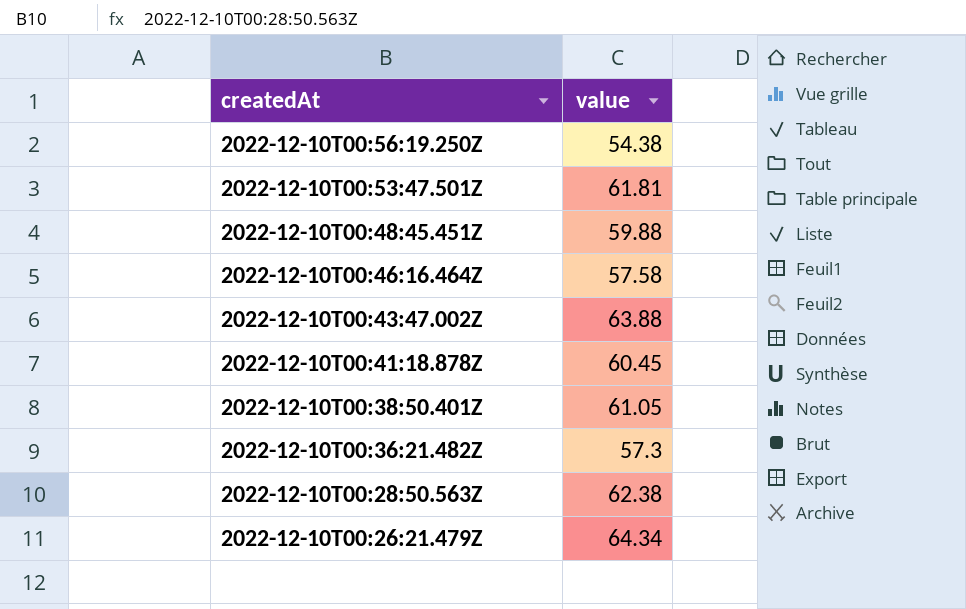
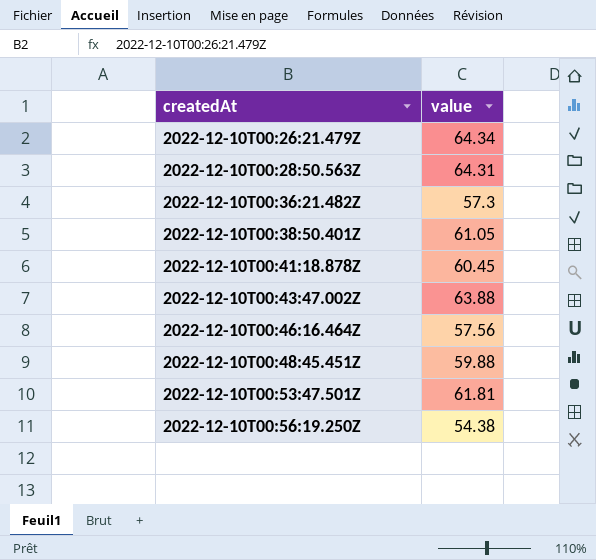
row order: createdAt descending -> createdAt ascending
2022-12-10T00:28:50.563Z | value: 62.38 -> 64.31
2022-12-10T00:46:16.464Z | value: 57.58 -> 57.56

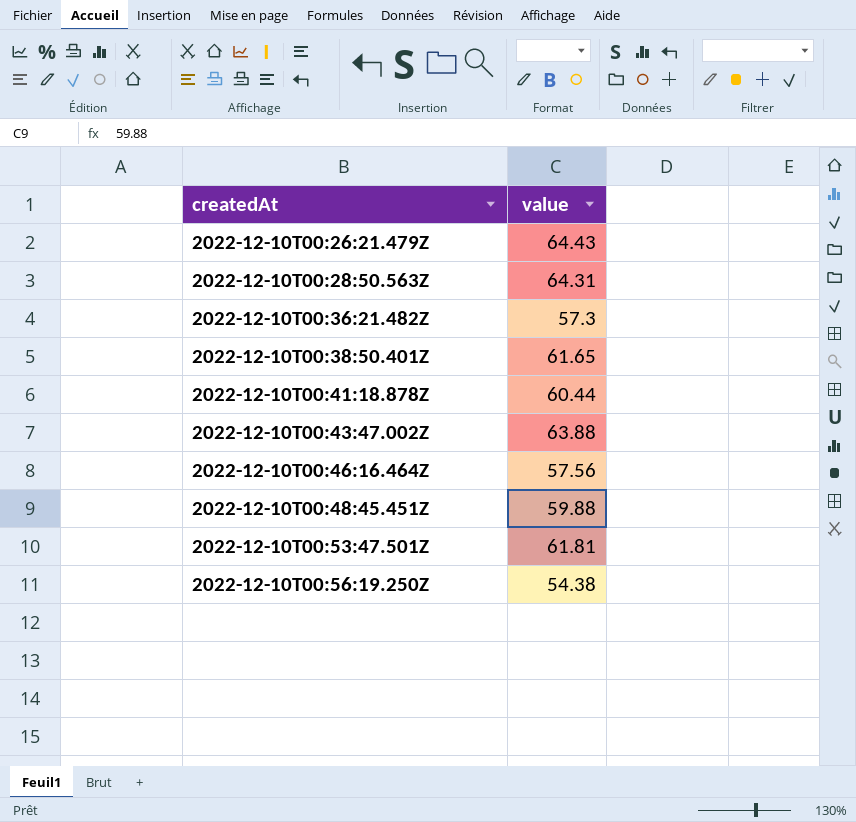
2022-12-10T00:26:21.479Z | value: 64.34 -> 64.43
2022-12-10T00:38:50.401Z | value: 61.05 -> 61.65
2022-12-10T00:41:18.878Z | value: 60.45 -> 60.44

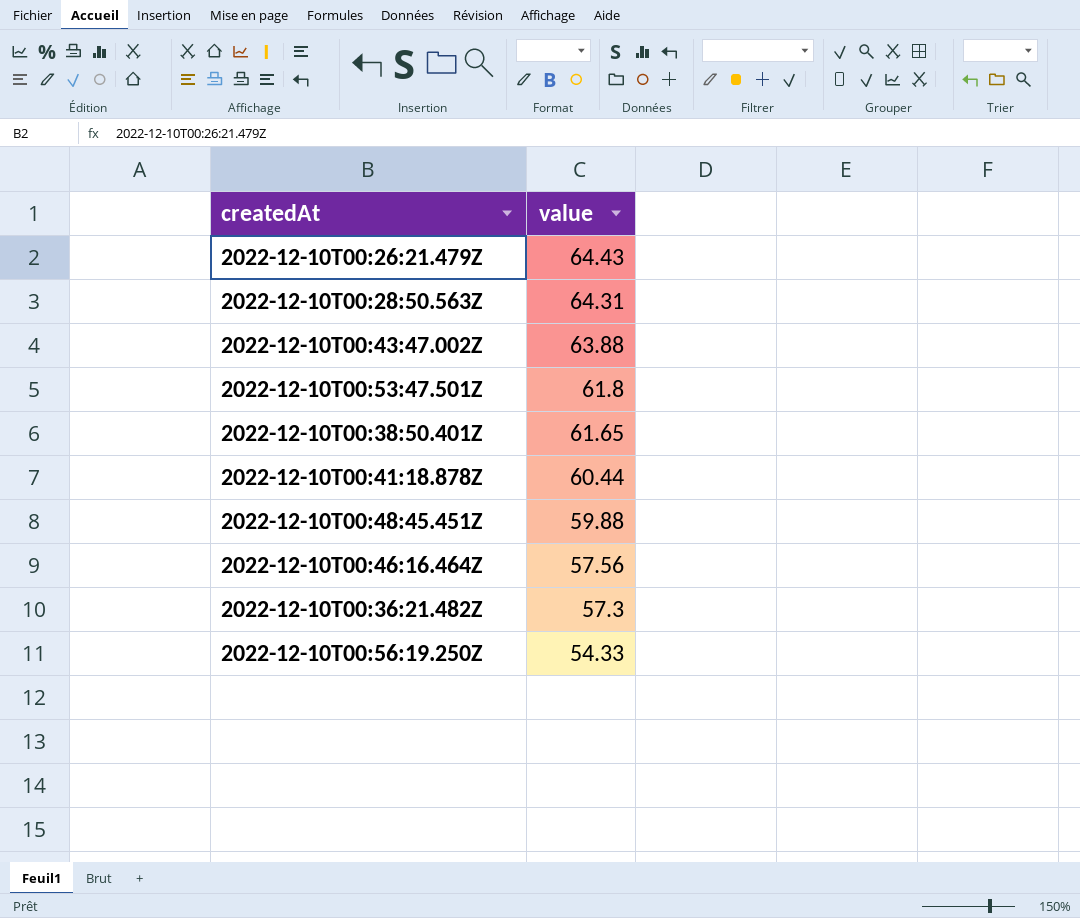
row order: createdAt ascending -> value descending
2022-12-10T00:53:47.501Z | value: 61.81 -> 61.8
2022-12-10T00:56:19.250Z | value: 54.38 -> 54.33

